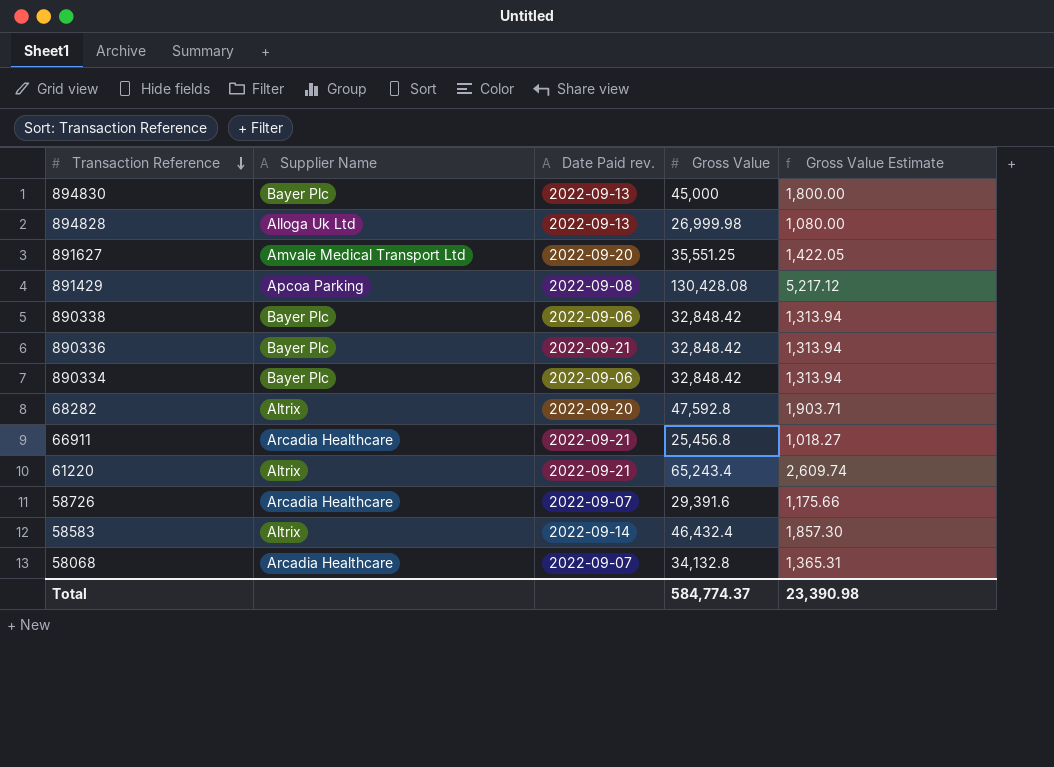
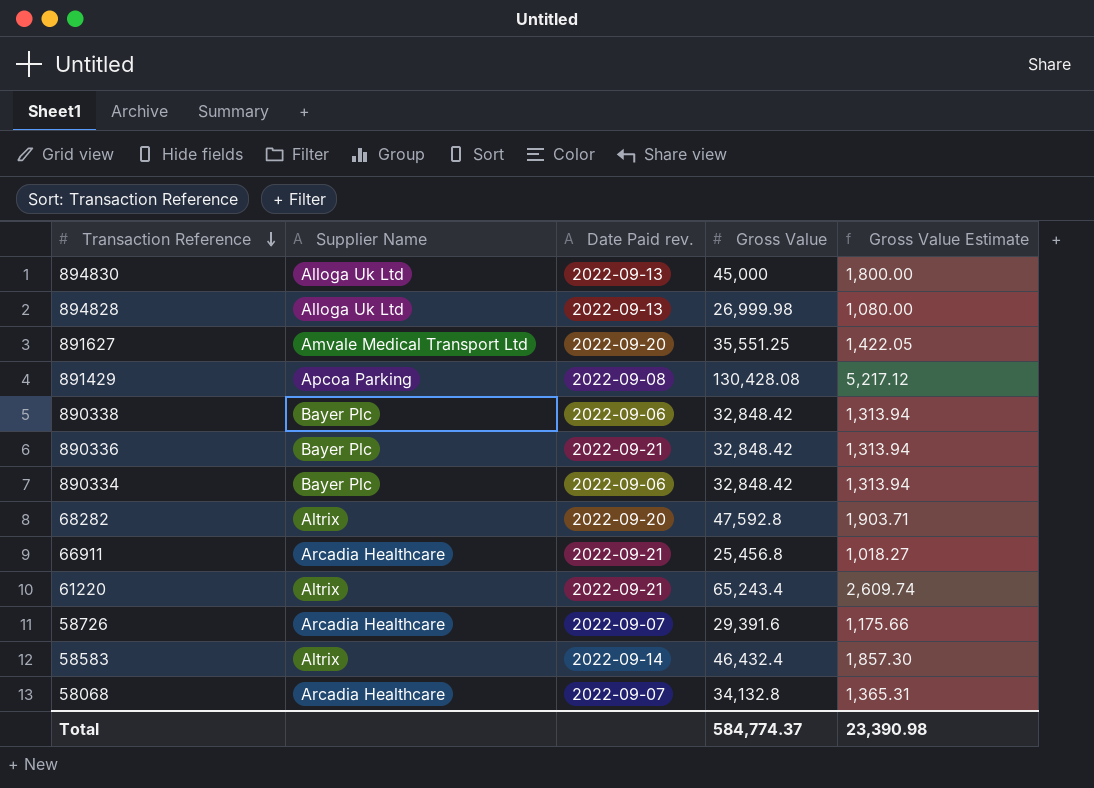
894830 | Supplier Name: Bayer Plc -> Alloga Uk Ltd

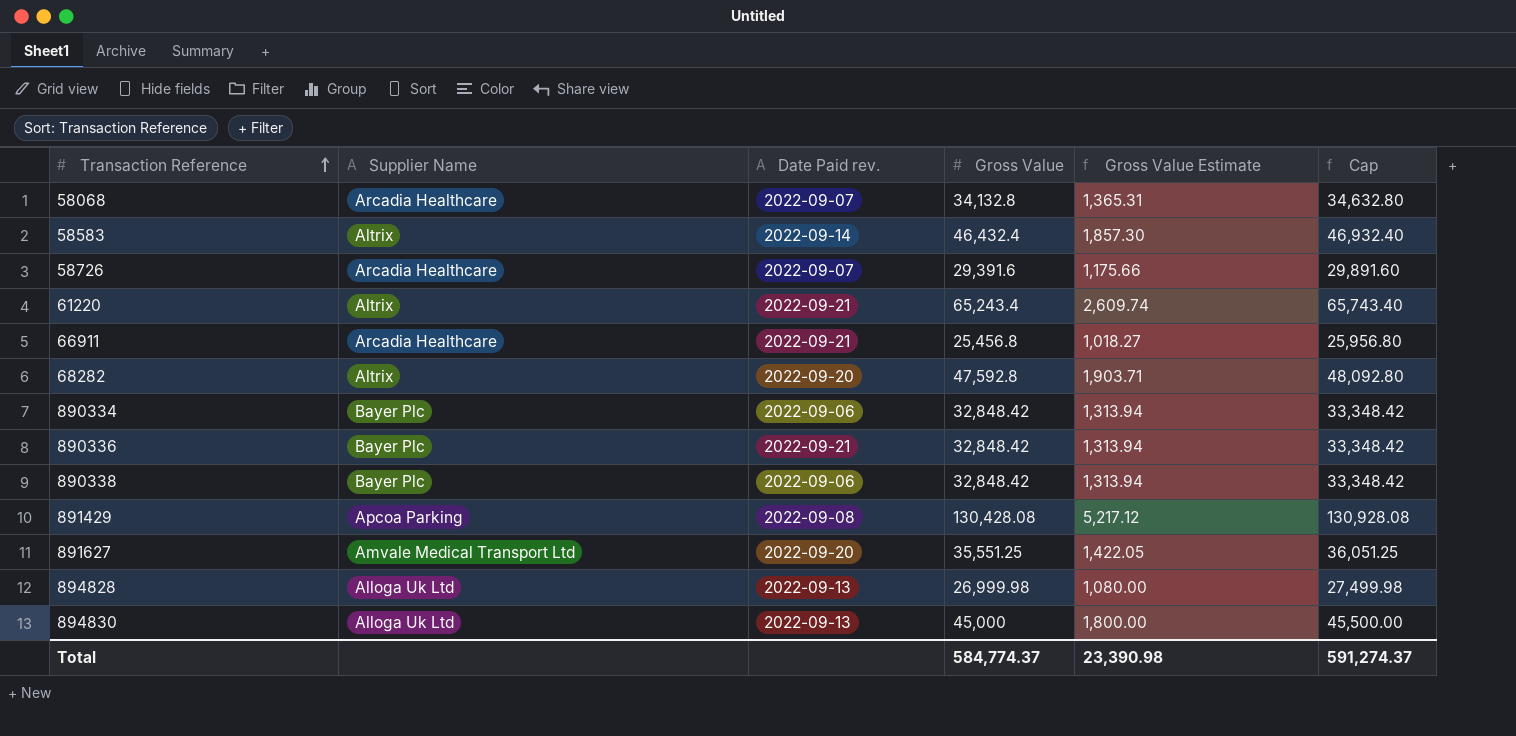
row order: Transaction Reference descending -> Transaction Reference ascending
column Cap | formula: none -> [Gross Value] + 500

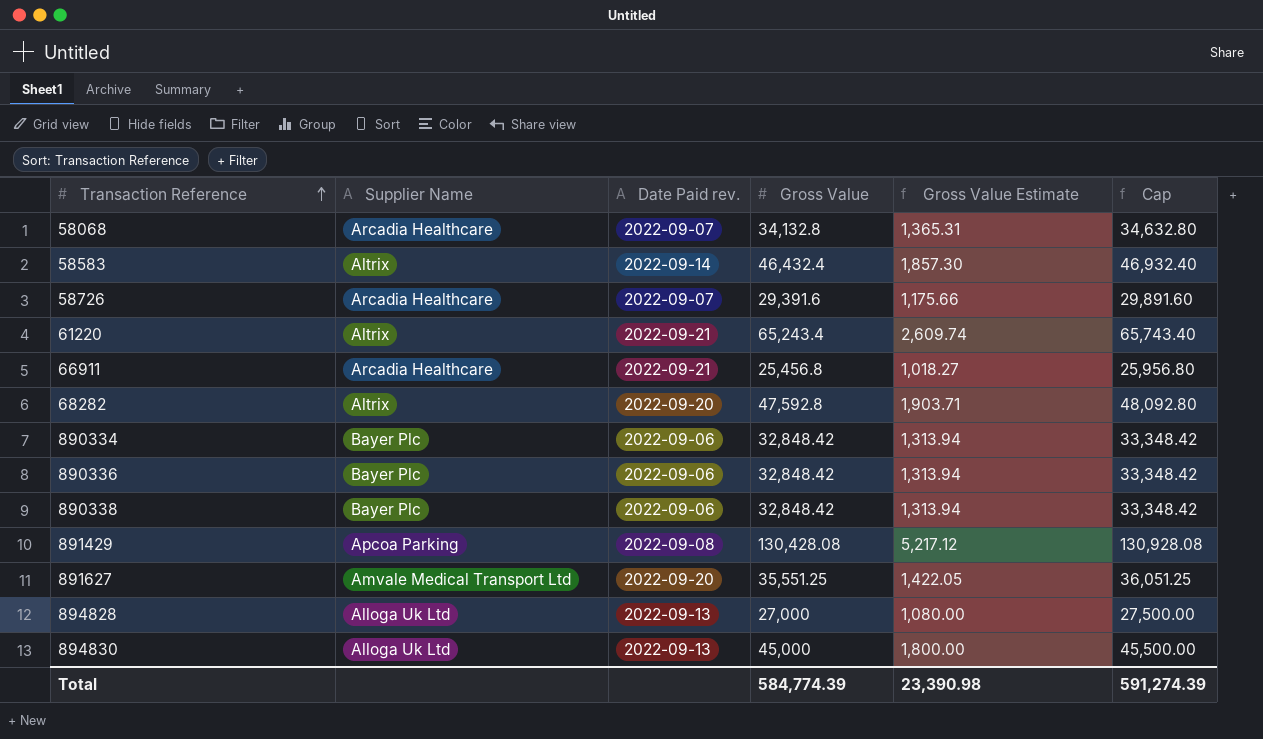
890336 | Date Paid rev.: 2022-09-21 -> 2022-09-06
894828 | Gross Value: 26,999.98 -> 27,000
894828 | Cap: 27,499.98 -> 27,500.00
Total | Gross Value: 584,774.37 -> 584,774.39
Total | Cap: 591,274.37 -> 591,274.39

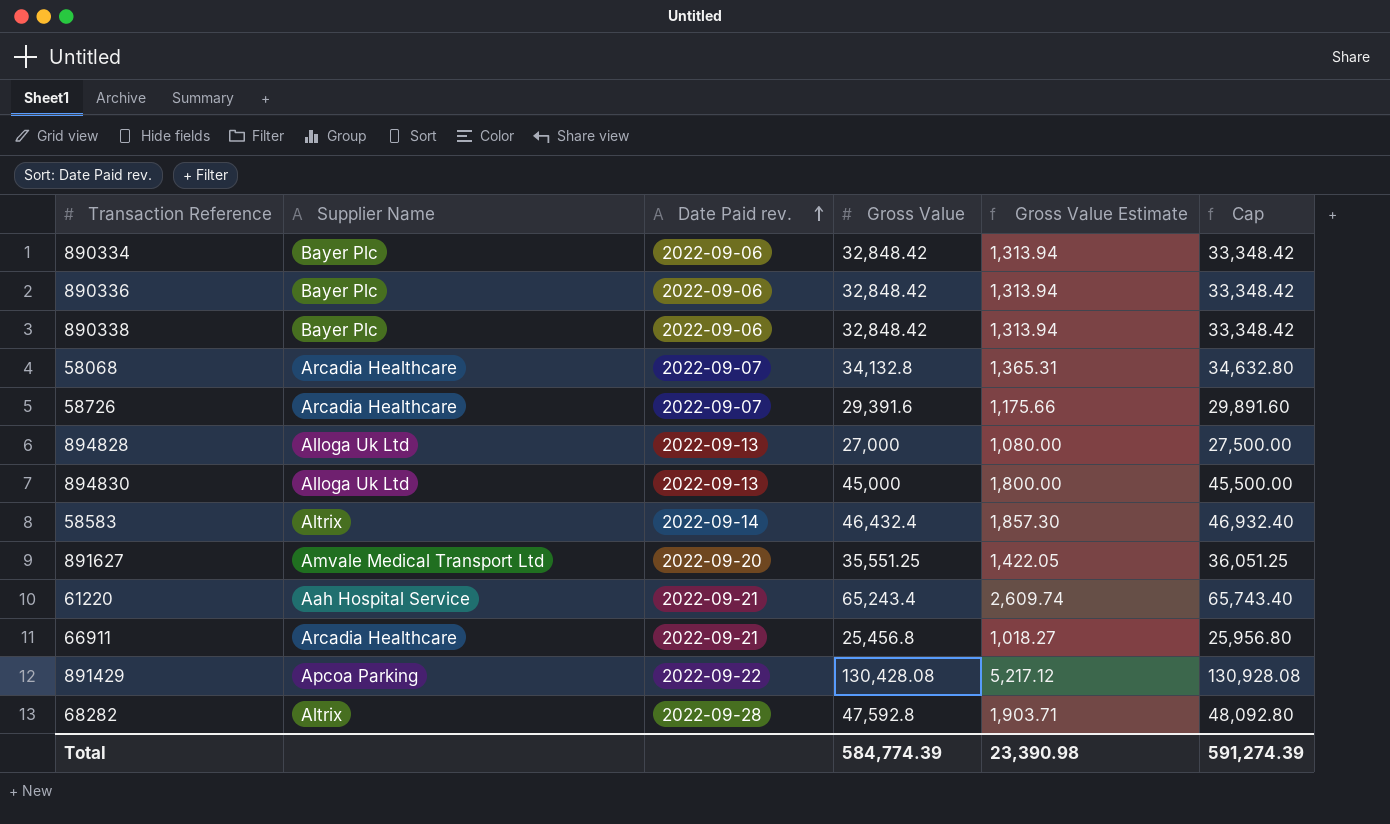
row order: Transaction Reference ascending -> Date Paid rev. ascending
61220 | Supplier Name: Altrix -> Aah Hospital Service
891429 | Date Paid rev.: 2022-09-08 -> 2022-09-22
68282 | Date Paid rev.: 2022-09-20 -> 2022-09-28

